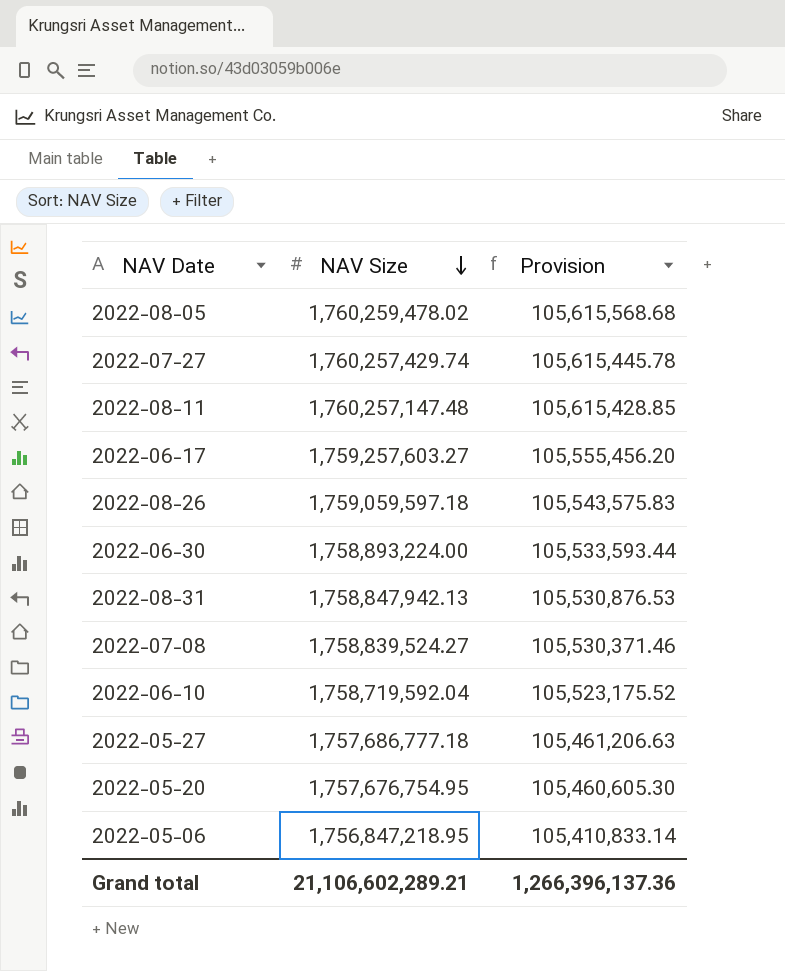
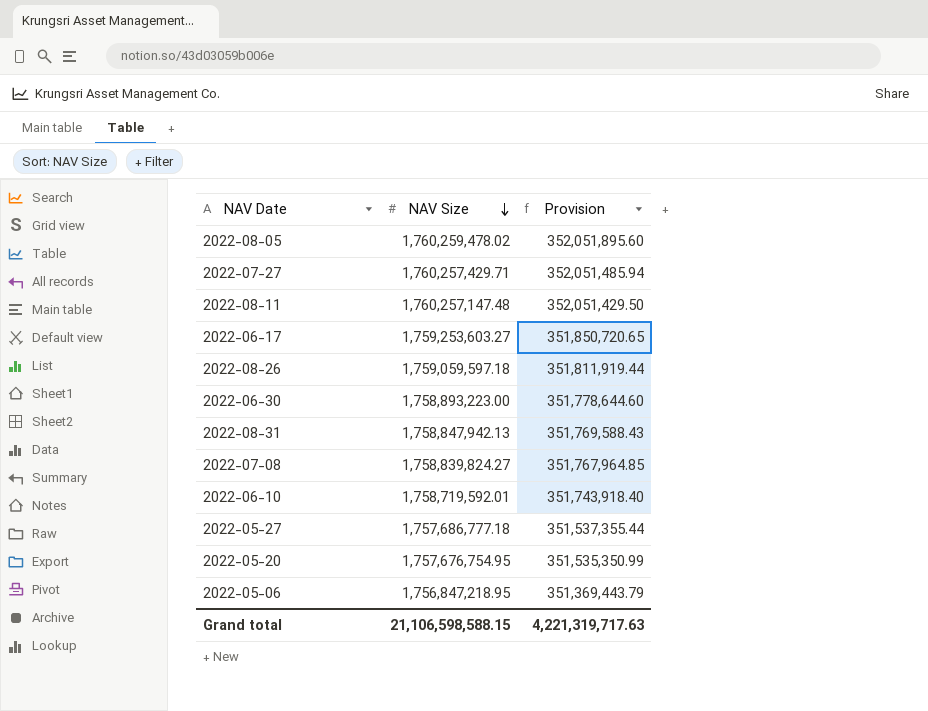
column Provision | formula: [NAV Size] * 0.06 -> [NAV Size] * 0.2
2022-07-27 | NAV Size: 1,760,257,429.74 -> 1,760,257,429.71
2022-06-17 | NAV Size: 1,759,257,603.27 -> 1,759,253,603.27
2022-06-30 | NAV Size: 1,758,893,224.00 -> 1,758,893,223.00
2022-07-08 | NAV Size: 1,758,839,524.27 -> 1,758,839,824.27
2022-06-10 | NAV Size: 1,758,719,592.04 -> 1,758,719,592.01
Grand total | NAV Size: 21,106,602,289.21 -> 21,106,598,588.15
Grand total | Provision: 1,266,396,137.36 -> 4,221,319,717.63

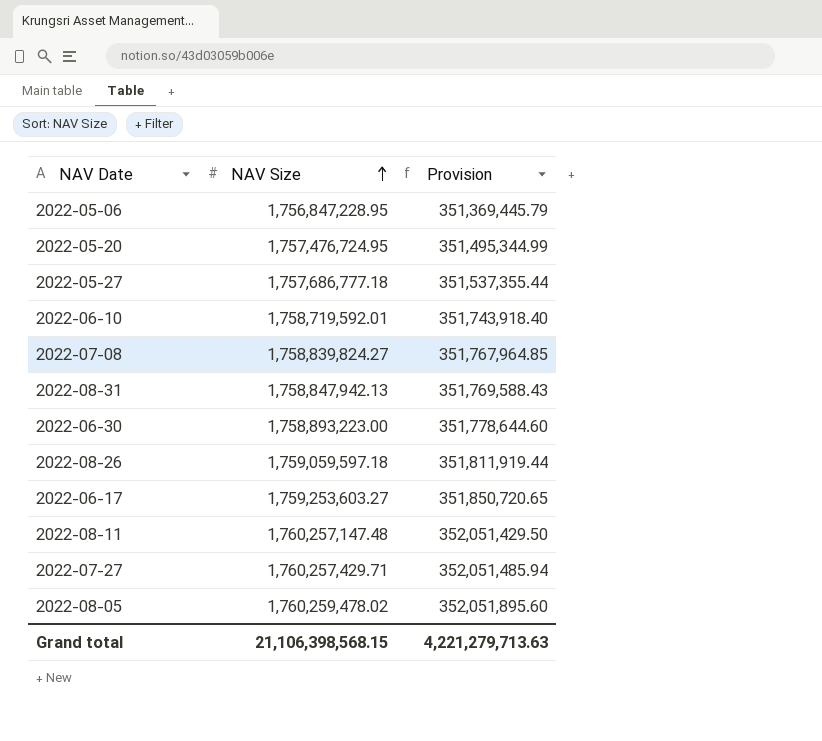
row order: NAV Size descending -> NAV Size ascending
2022-05-06 | NAV Size: 1,756,847,218.95 -> 1,756,847,228.95
2022-05-06 | Provision: 351,369,443.79 -> 351,369,445.79
2022-05-20 | NAV Size: 1,757,676,754.95 -> 1,757,476,724.95
2022-05-20 | Provision: 351,535,350.99 -> 351,495,344.99
Grand total | NAV Size: 21,106,598,588.15 -> 21,106,398,568.15
Grand total | Provision: 4,221,319,717.63 -> 4,221,279,713.63

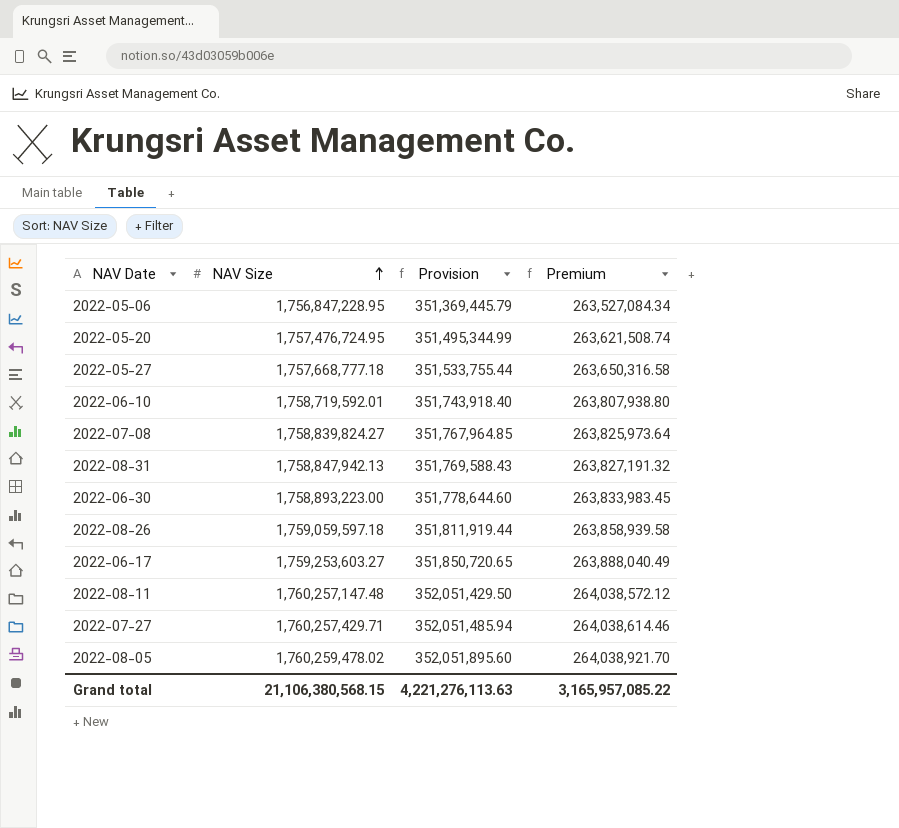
column Premium | formula: none -> [NAV Size] * 0.15
2022-05-27 | NAV Size: 1,757,686,777.18 -> 1,757,668,777.18
2022-05-27 | Provision: 351,537,355.44 -> 351,533,755.44
Grand total | NAV Size: 21,106,398,568.15 -> 21,106,380,568.15
Grand total | Provision: 4,221,279,713.63 -> 4,221,276,113.63

